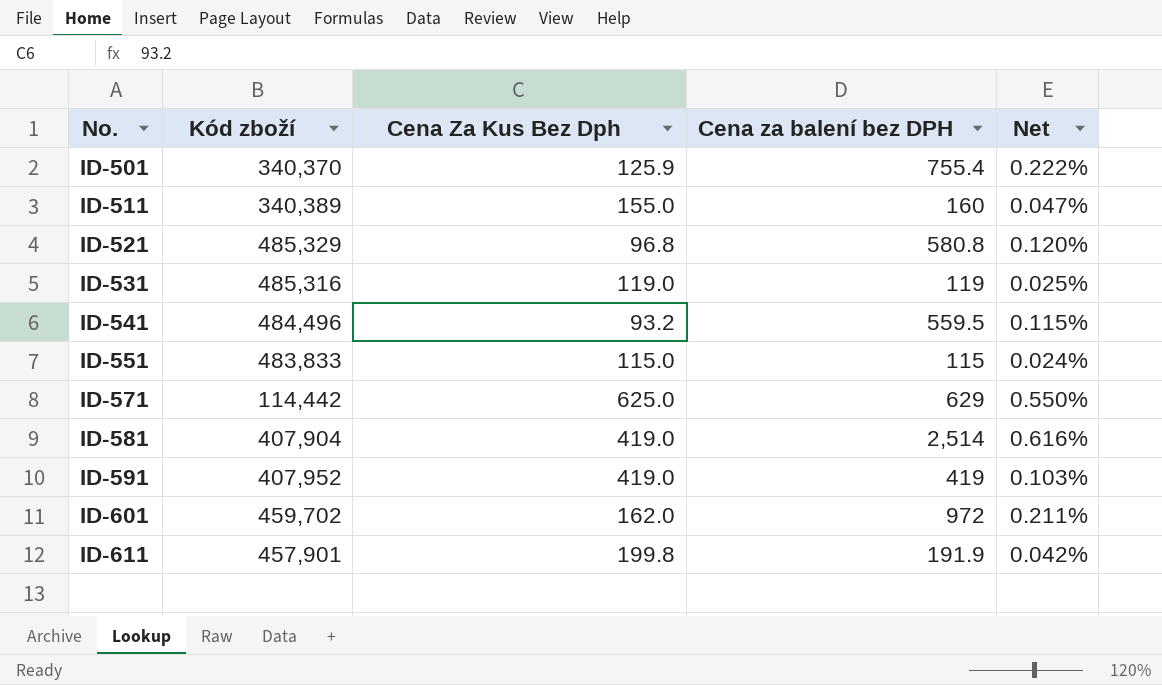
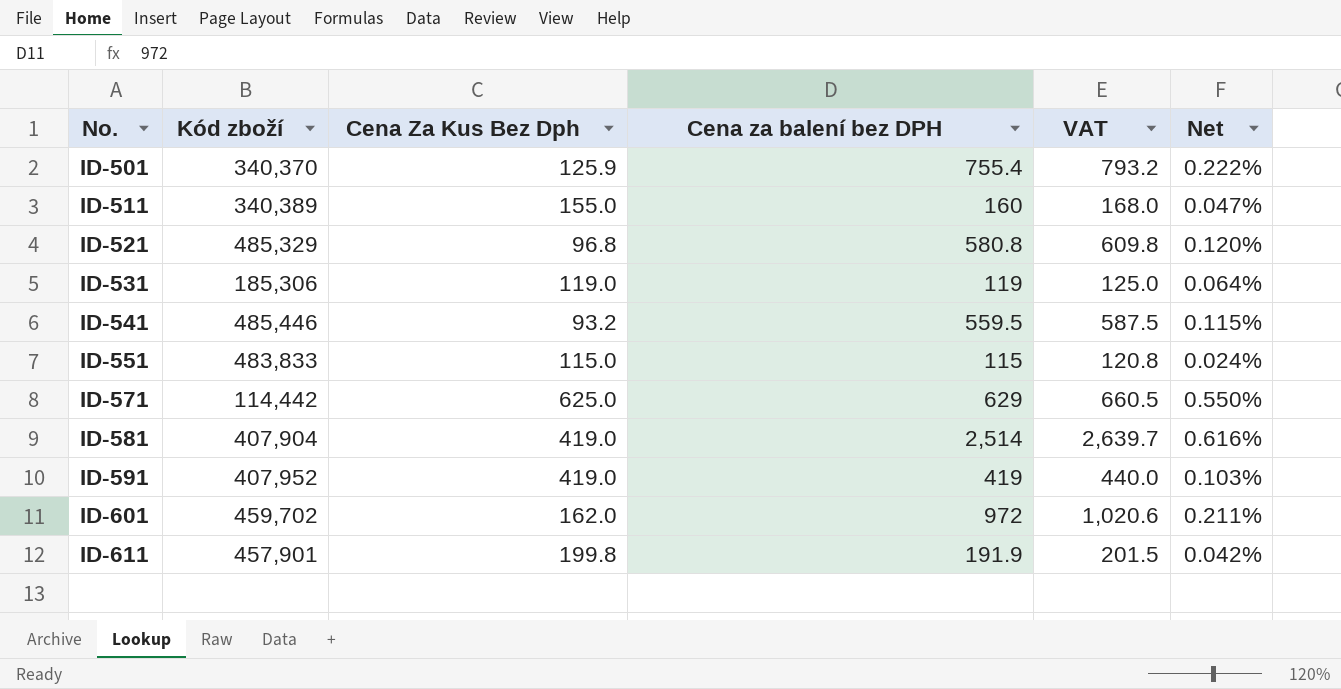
column VAT | formula: none -> [Cena za balení bez DPH] * 1.05
ID-531 | Kód zboží: 485,316 -> 185,306
ID-531 | Net: 0.025% -> 0.064%
ID-541 | Kód zboží: 484,496 -> 485,446

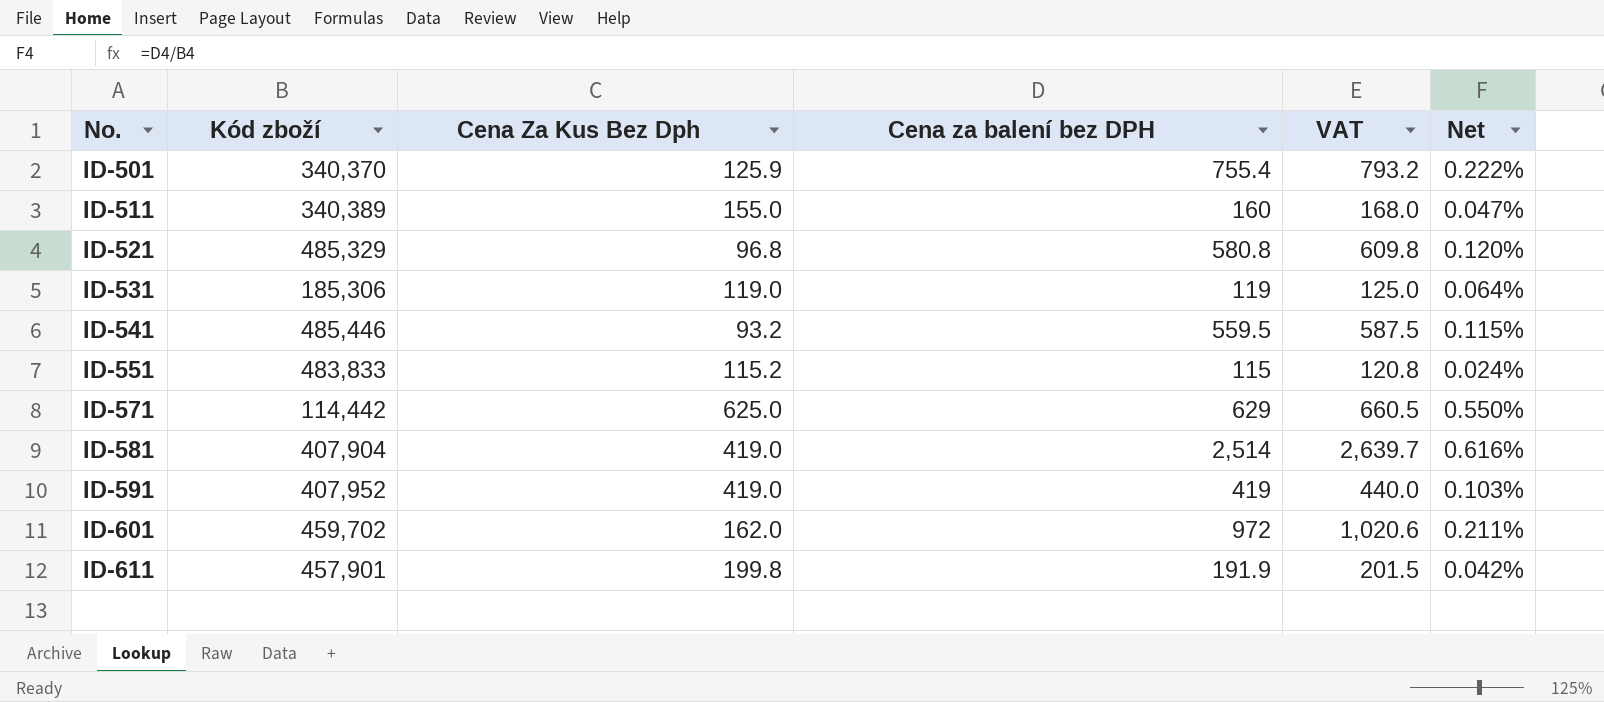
ID-551 | Cena Za Kus Bez Dph: 115.0 -> 115.2

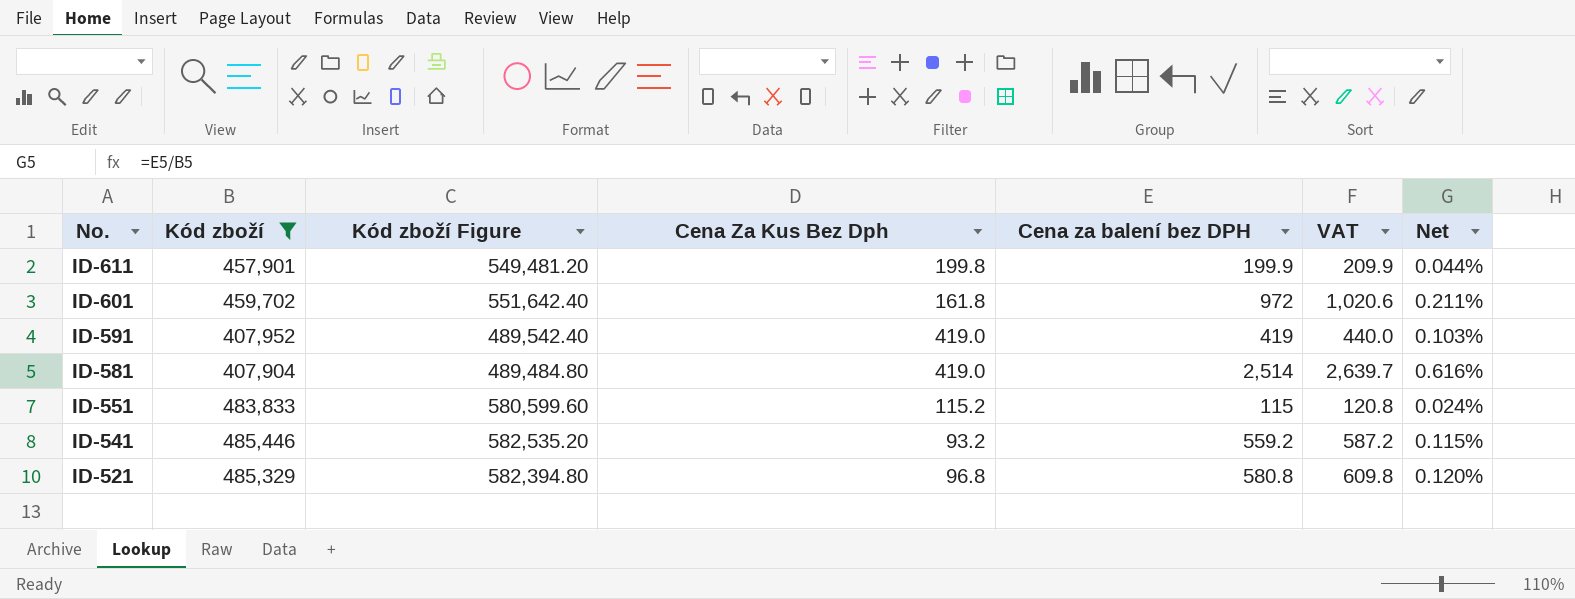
filter: none -> Kód zboží >= 407,904
row order: No. ascending -> No. descending
column Kód zboží Figure | formula: none -> [Kód zboží] * 1.2
ID-611 | Cena za balení bez DPH: 191.9 -> 199.9
ID-611 | VAT: 201.5 -> 209.9
ID-611 | Net: 0.042% -> 0.044%
ID-601 | Cena Za Kus Bez Dph: 162.0 -> 161.8
ID-541 | Cena za balení bez DPH: 559.5 -> 559.2
ID-541 | VAT: 587.5 -> 587.2

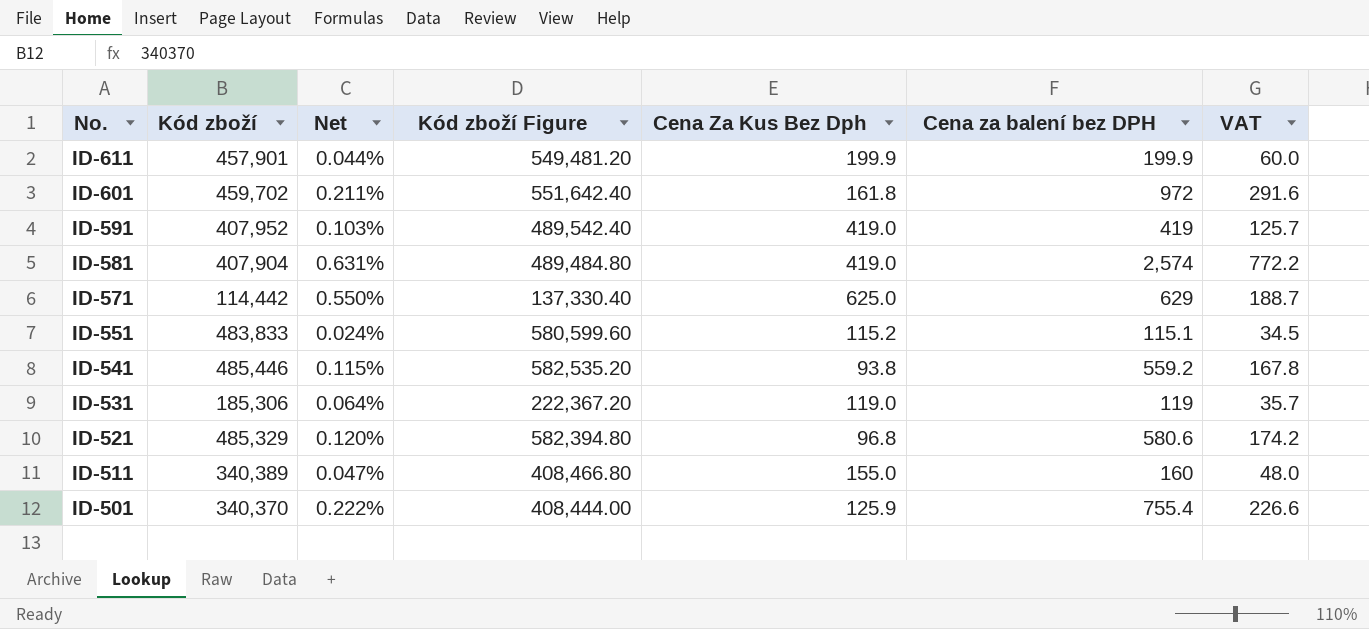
filter: Kód zboží >= 407,904 -> none
column Net | position: 7 -> 3
column VAT | formula: [Cena za balení bez DPH] * 1.05 -> [Cena za balení bez DPH] * 0.3
ID-611 | Cena Za Kus Bez Dph: 199.8 -> 199.9
ID-581 | Net: 0.616% -> 0.631%
ID-581 | Cena za balení bez DPH: 2,514 -> 2,574
ID-551 | Cena za balení bez DPH: 115 -> 115.1
ID-541 | Cena Za Kus Bez Dph: 93.2 -> 93.8
ID-521 | Cena za balení bez DPH: 580.8 -> 580.6

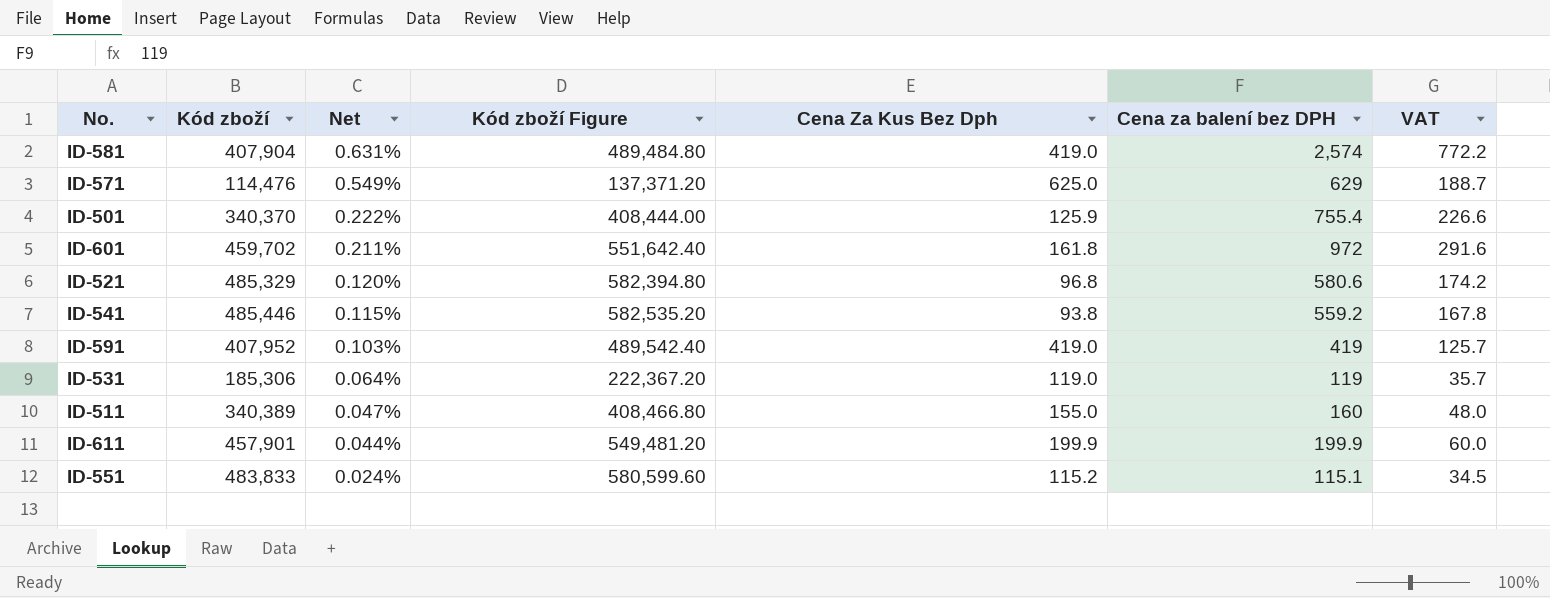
row order: No. descending -> Net descending
ID-571 | Kód zboží: 114,442 -> 114,476
ID-571 | Net: 0.550% -> 0.549%
ID-571 | Kód zboží Figure: 137,330.40 -> 137,371.20

